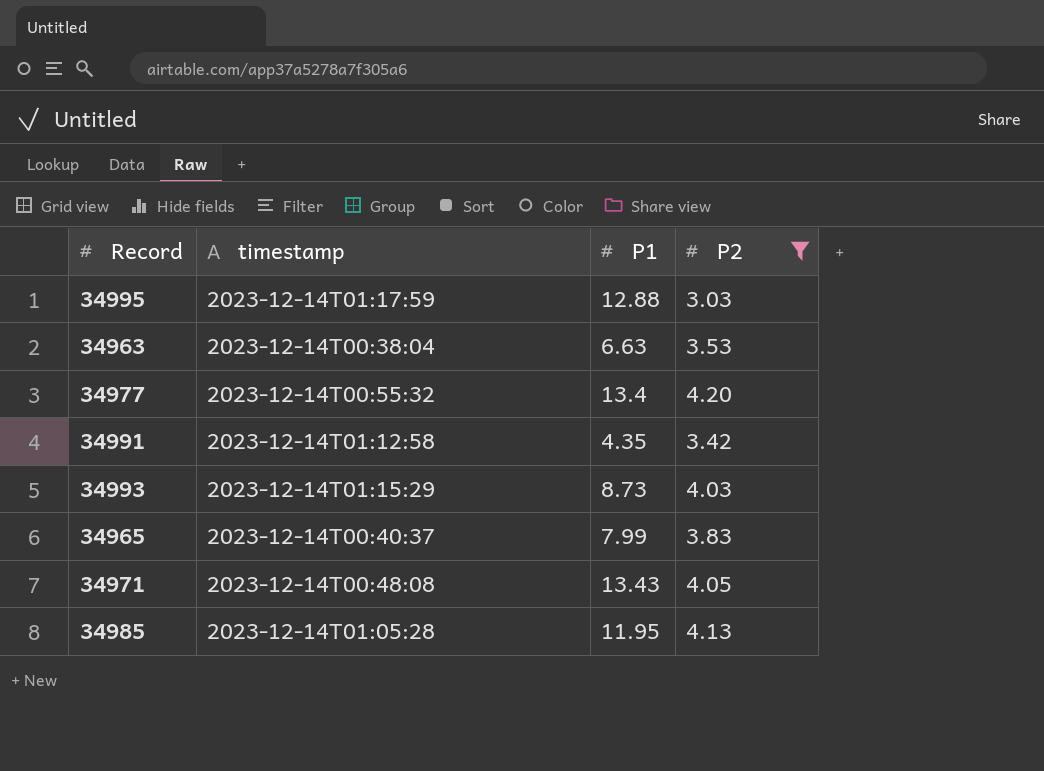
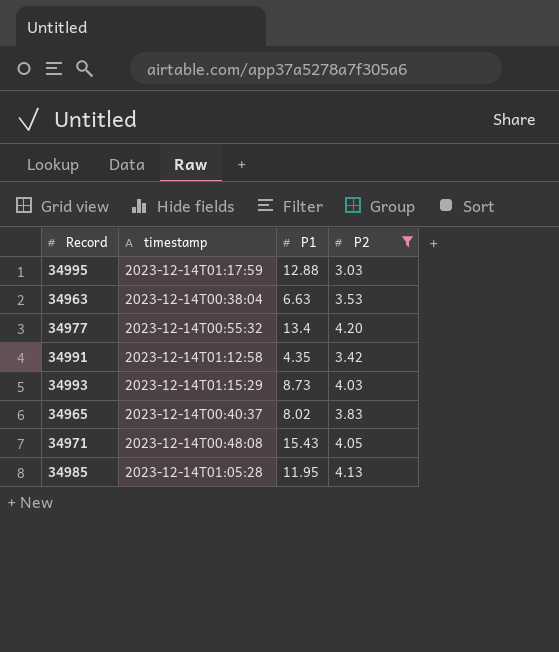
34965 | P1: 7.99 -> 8.02
34971 | P1: 13.43 -> 15.43

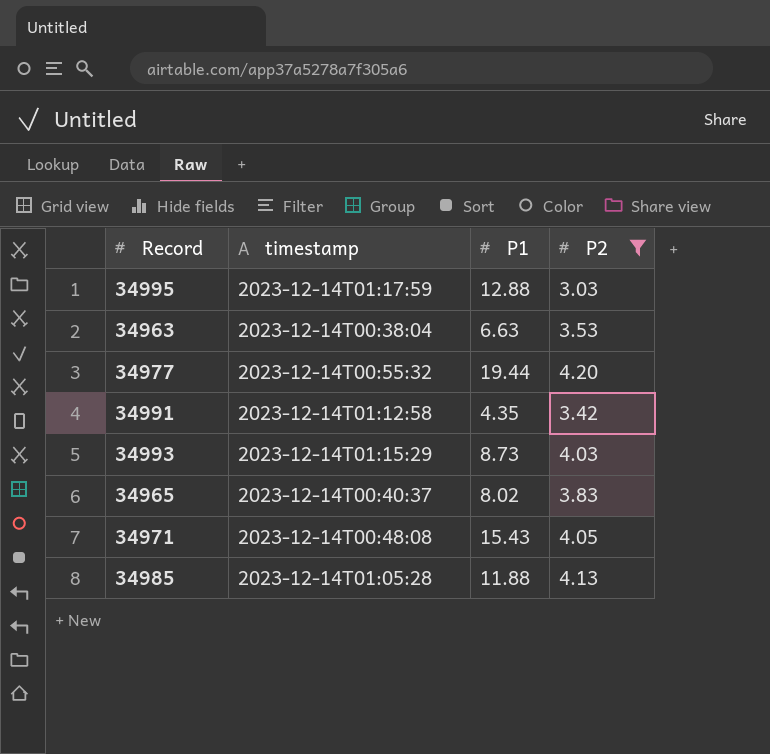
34977 | P1: 13.4 -> 19.44
34985 | P1: 11.95 -> 11.88

